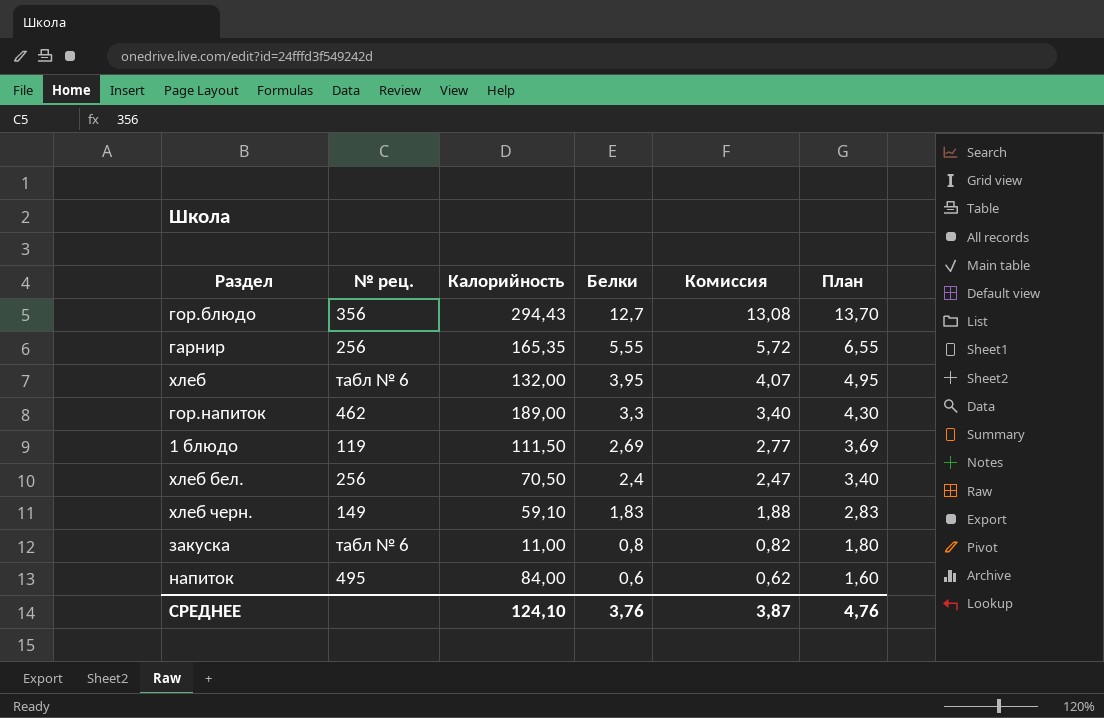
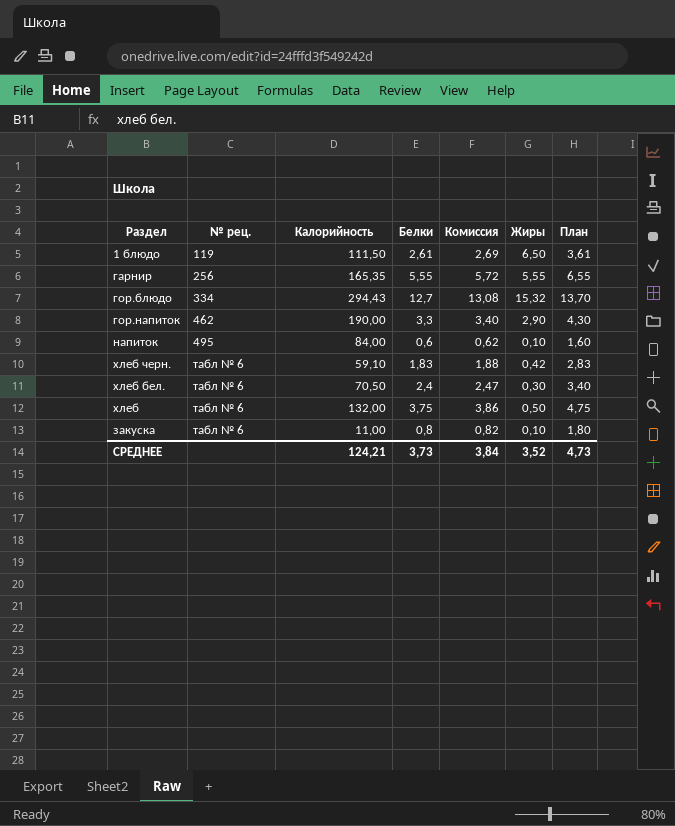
row order: Белки descending -> № рец. ascending
column Жиры | position: none -> 6
1 блюдо | Белки: 2,69 -> 2,61
1 блюдо | Комиссия: 2,77 -> 2,69
1 блюдо | План: 3,69 -> 3,61
гор.блюдо | № рец.: 356 -> 334
гор.напиток | Калорийность: 189,00 -> 190,00
хлеб черн. | № рец.: 149 -> табл № 6
хлеб бел. | № рец.: 256 -> табл № 6
хлеб | Белки: 3,95 -> 3,75
хлеб | Комиссия: 4,07 -> 3,86
хлеб | План: 4,95 -> 4,75
СРЕДНЕЕ | Калорийность: 124,10 -> 124,21
СРЕДНЕЕ | Белки: 3,76 -> 3,73
СРЕДНЕЕ | Комиссия: 3,87 -> 3,84
СРЕДНЕЕ | План: 4,76 -> 4,73

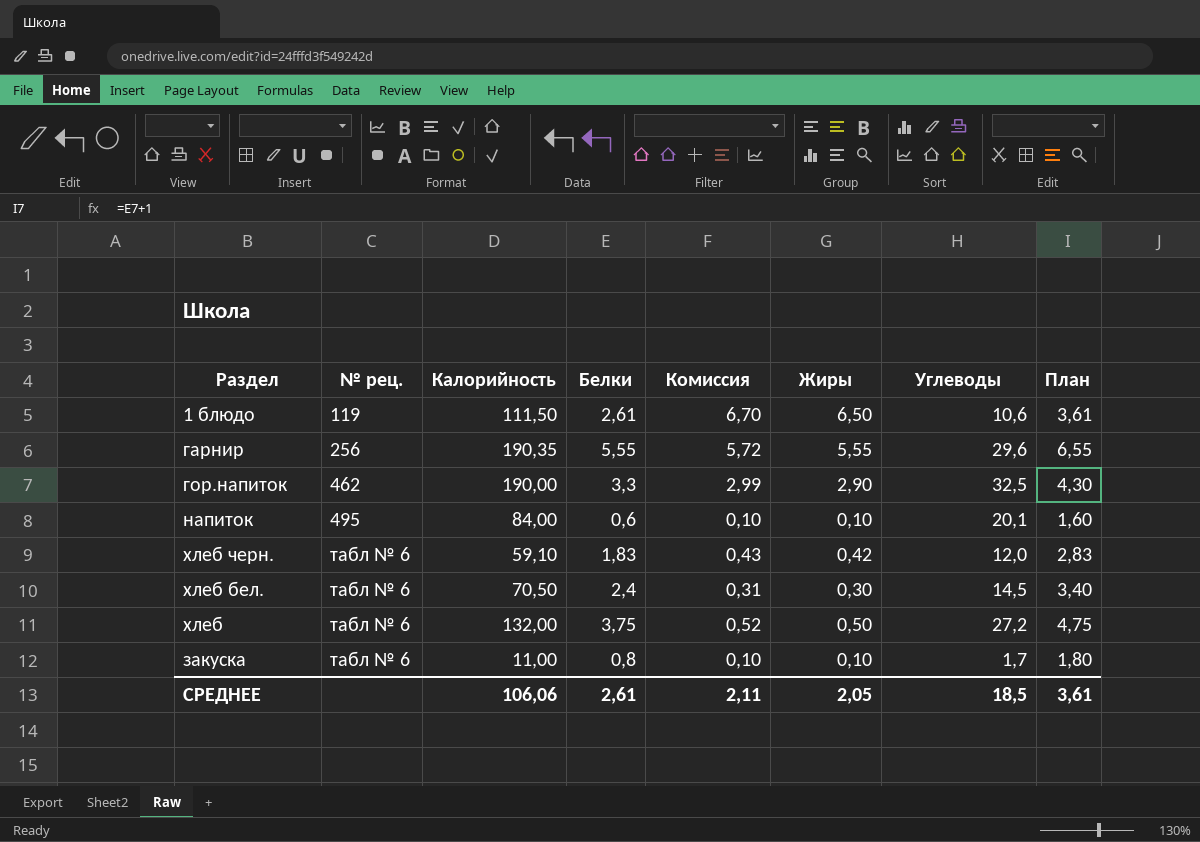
column Комиссия | formula: [Белки] * 1,03 -> [Жиры] * 1,03
column Углеводы | position: none -> 7
row гор.блюдо: 334 | 294,43 | 12,7 | 13,08 | 15,32 | 13,70 -> none
гарнир | Калорийность: 165,35 -> 190,35
СРЕДНЕЕ | Калорийность: 124,21 -> 106,06
СРЕДНЕЕ | Белки: 3,73 -> 2,61
СРЕДНЕЕ | Комиссия: 3,84 -> 2,11
СРЕДНЕЕ | Жиры: 3,52 -> 2,05
СРЕДНЕЕ | План: 4,73 -> 3,61

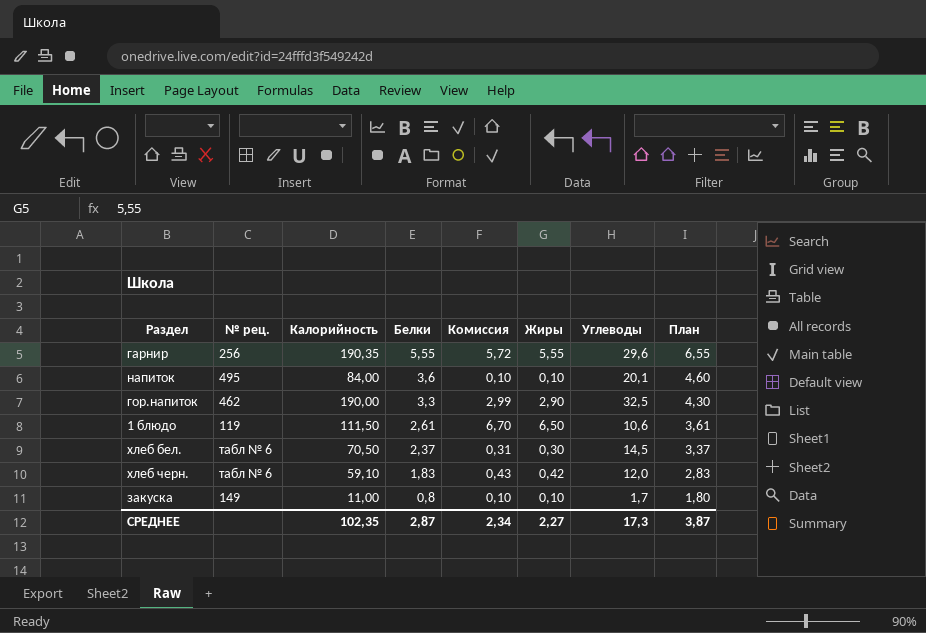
row order: № рец. ascending -> Белки descending
row хлеб: табл № 6 | 132,00 | 3,75 | 0,52 | 0,50 | 27,2 | 4,75 -> none
напиток | Белки: 0,6 -> 3,6
напиток | План: 1,60 -> 4,60
хлеб бел. | Белки: 2,4 -> 2,37
хлеб бел. | План: 3,40 -> 3,37
закуска | № рец.: табл № 6 -> 149
СРЕДНЕЕ | Калорийность: 106,06 -> 102,35
СРЕДНЕЕ | Белки: 2,61 -> 2,87
СРЕДНЕЕ | Комиссия: 2,11 -> 2,34
СРЕДНЕЕ | Жиры: 2,05 -> 2,27
СРЕДНЕЕ | Углеводы: 18,5 -> 17,3
СРЕДНЕЕ | План: 3,61 -> 3,87

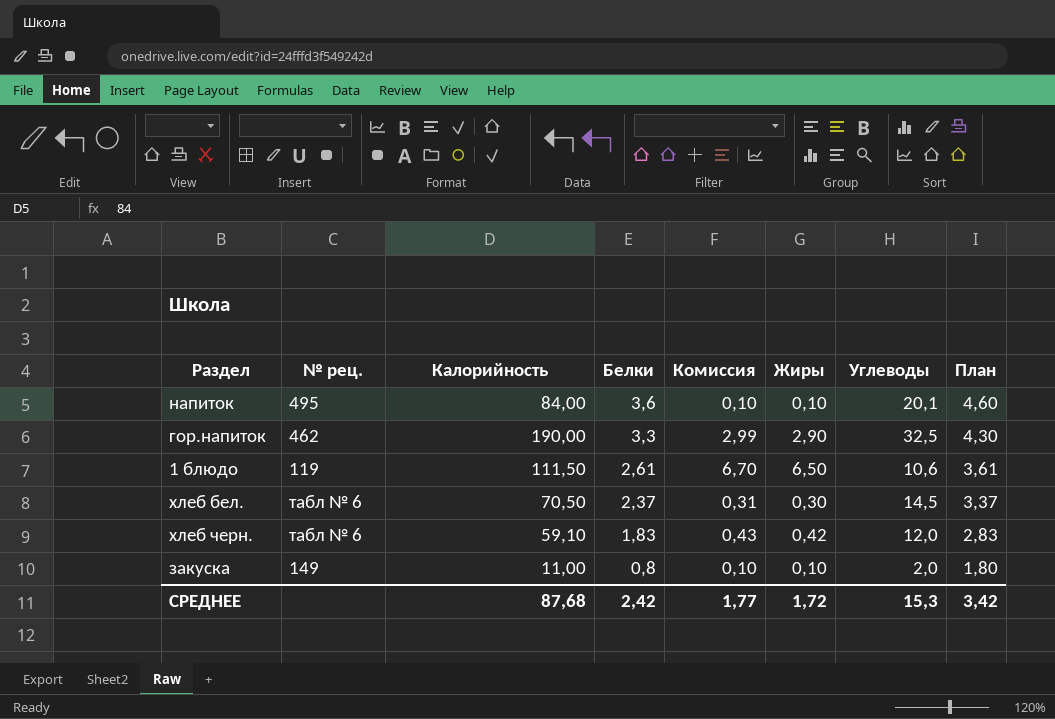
row гарнир: 256 | 190,35 | 5,55 | 5,72 | 5,55 | 29,6 | 6,55 -> none
закуска | Углеводы: 1,7 -> 2,0
СРЕДНЕЕ | Калорийность: 102,35 -> 87,68
СРЕДНЕЕ | Белки: 2,87 -> 2,42
СРЕДНЕЕ | Комиссия: 2,34 -> 1,77
СРЕДНЕЕ | Жиры: 2,27 -> 1,72
СРЕДНЕЕ | Углеводы: 17,3 -> 15,3
СРЕДНЕЕ | План: 3,87 -> 3,42

